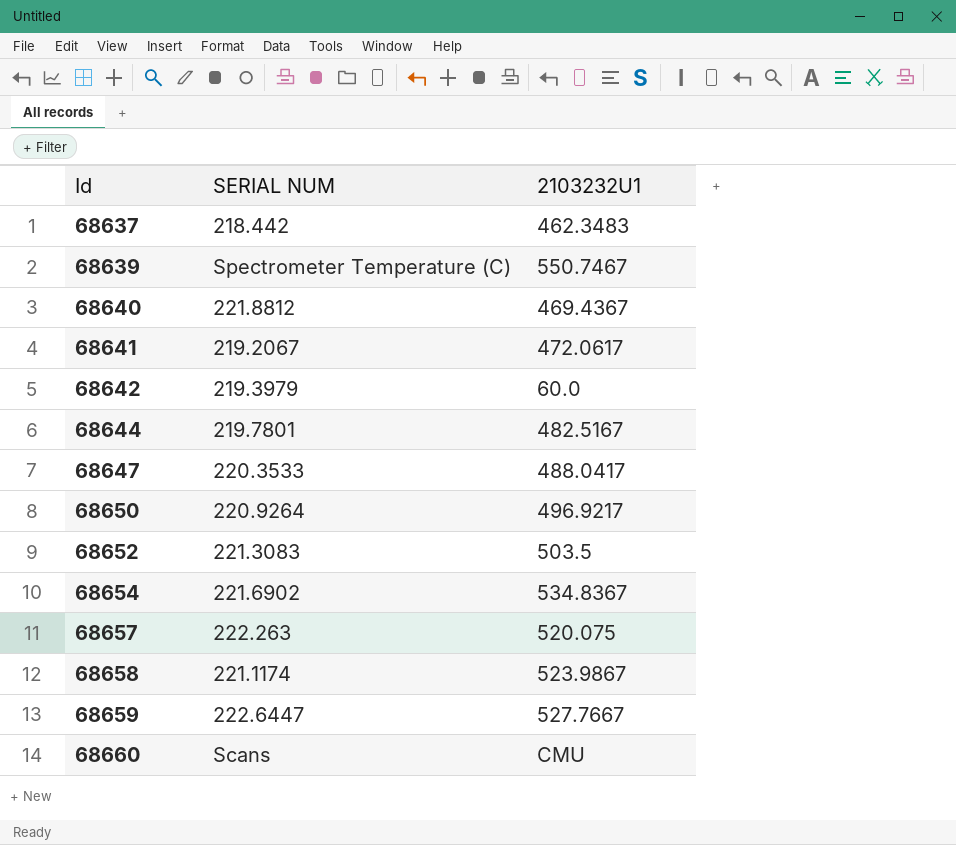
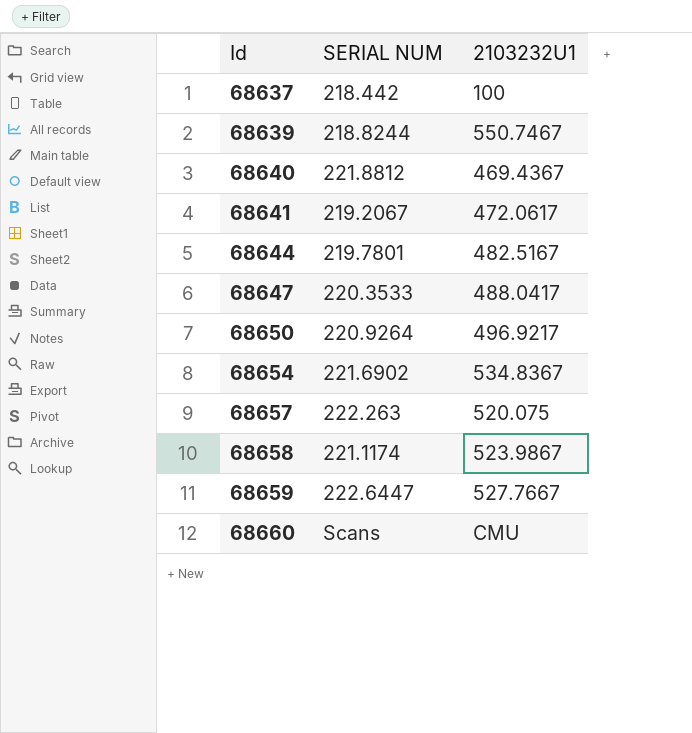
row 68642: 219.3979 | 60.0 -> none
row 68652: 221.3083 | 503.5 -> none
68637 | 2103232U1: 462.3483 -> 100
68639 | SERIAL NUM: Spectrometer Temperature (C) -> 218.8244

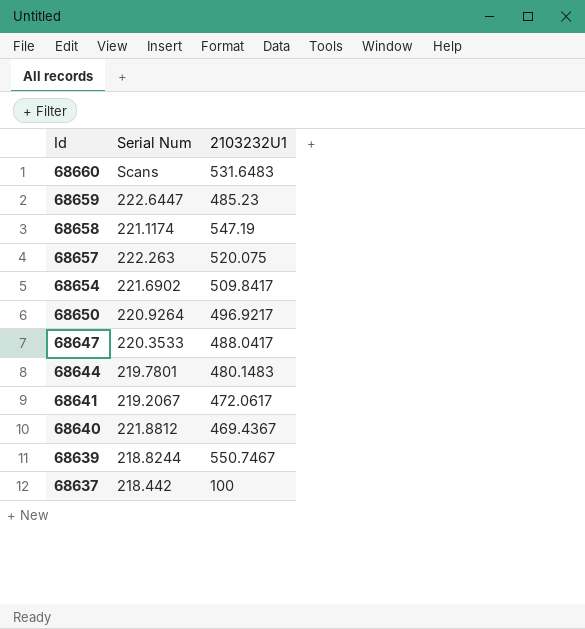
row order: Id ascending -> Id descending
column name: SERIAL NUM -> Serial Num
68660 | 2103232U1: CMU -> 531.6483
68659 | 2103232U1: 527.7667 -> 485.23
68658 | 2103232U1: 523.9867 -> 547.19
68654 | 2103232U1: 534.8367 -> 509.8417
68644 | 2103232U1: 482.5167 -> 480.1483

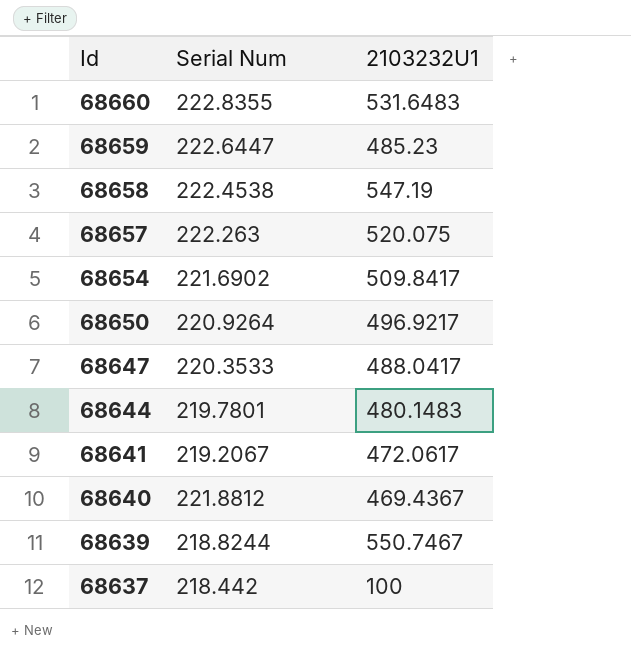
68660 | Serial Num: Scans -> 222.8355
68658 | Serial Num: 221.1174 -> 222.4538

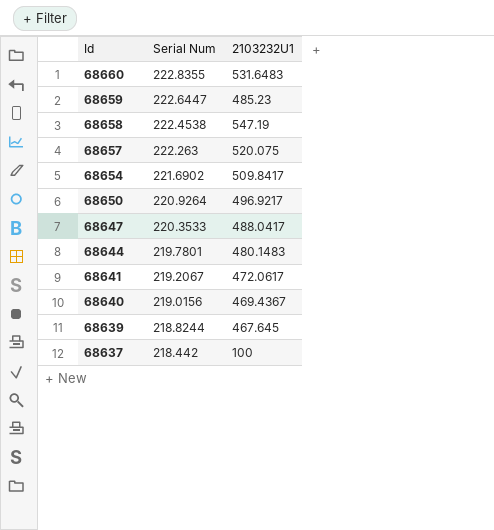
68640 | Serial Num: 221.8812 -> 219.0156
68639 | 2103232U1: 550.7467 -> 467.645

